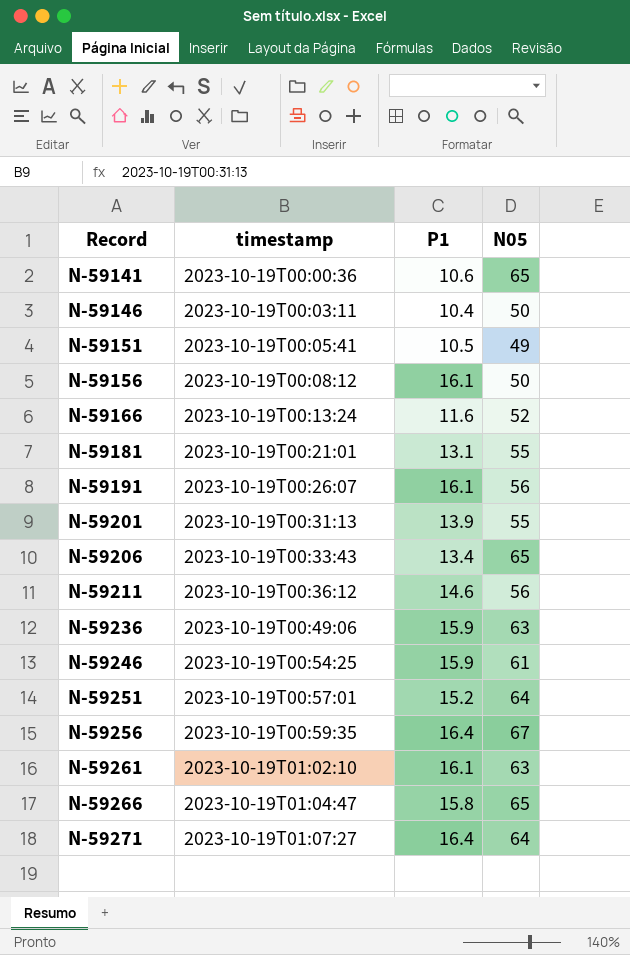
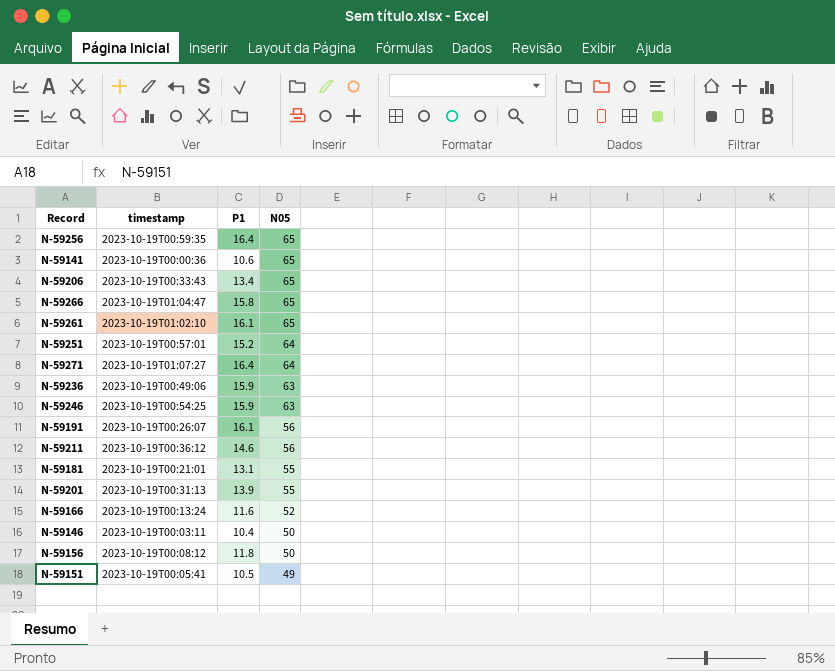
row order: Record ascending -> N05 descending
N-59256 | N05: 67 -> 65
N-59261 | N05: 63 -> 65
N-59246 | N05: 61 -> 63
N-59156 | P1: 16.1 -> 11.8

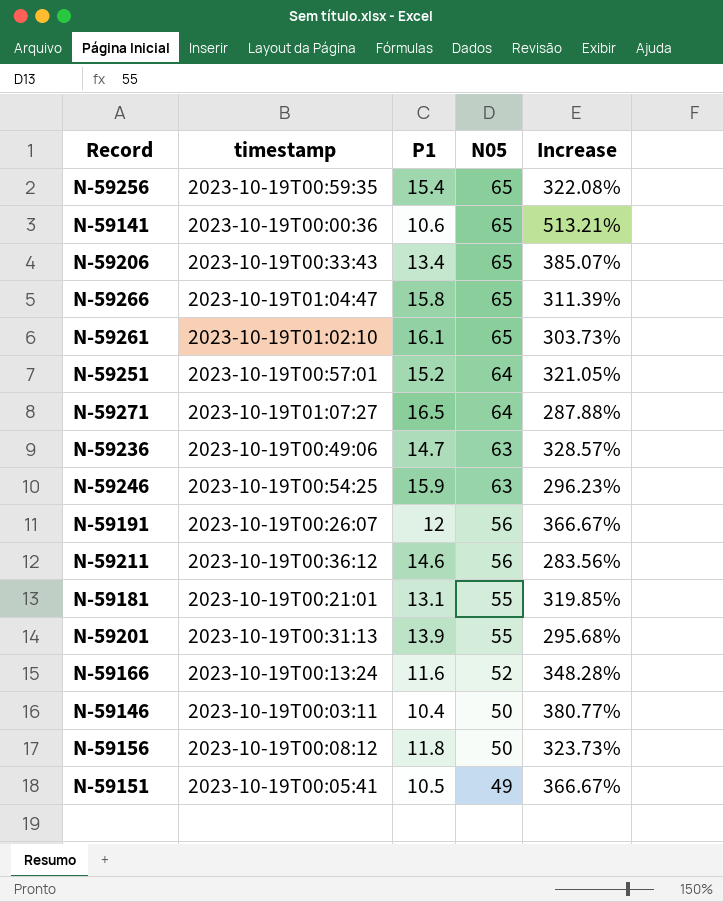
column Increase | formula: none -> ([N05] - [P1]) / [P1]
N-59256 | P1: 16.4 -> 15.4
N-59271 | P1: 16.4 -> 16.5
N-59236 | P1: 15.9 -> 14.7
N-59191 | P1: 16.1 -> 12

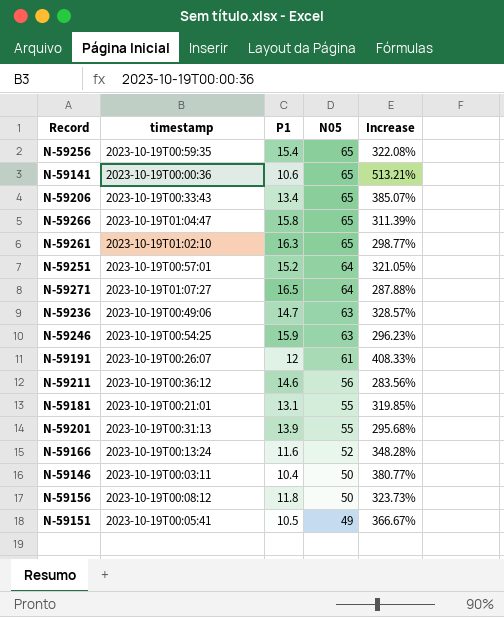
N-59261 | P1: 16.1 -> 16.3
N-59261 | Increase: 303.73% -> 298.77%
N-59191 | N05: 56 -> 61
N-59191 | Increase: 366.67% -> 408.33%

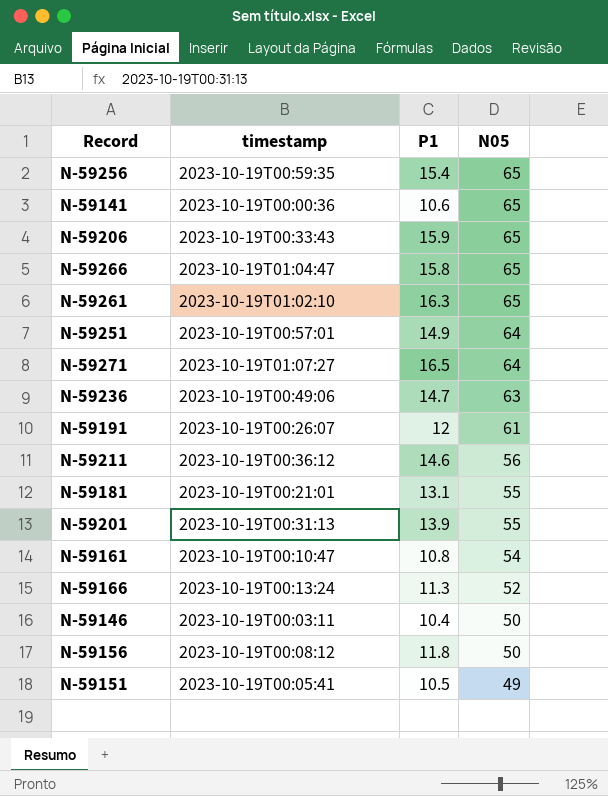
column Increase | formula: ([N05] - [P1]) / [P1] -> none
row N-59246: 2023-10-19T00:54:25 | 15.9 | 63 | 296.23% -> none
N-59206 | P1: 13.4 -> 15.9
N-59251 | P1: 15.2 -> 14.9
row N-59161: none -> 2023-10-19T00:10:47 | 10.8 | 54
N-59166 | P1: 11.6 -> 11.3

